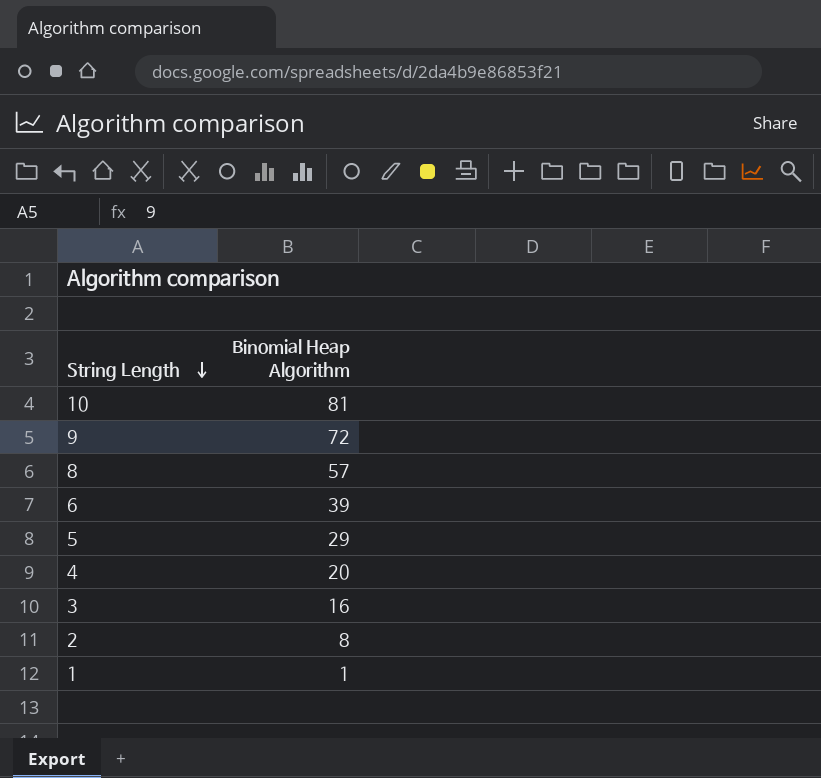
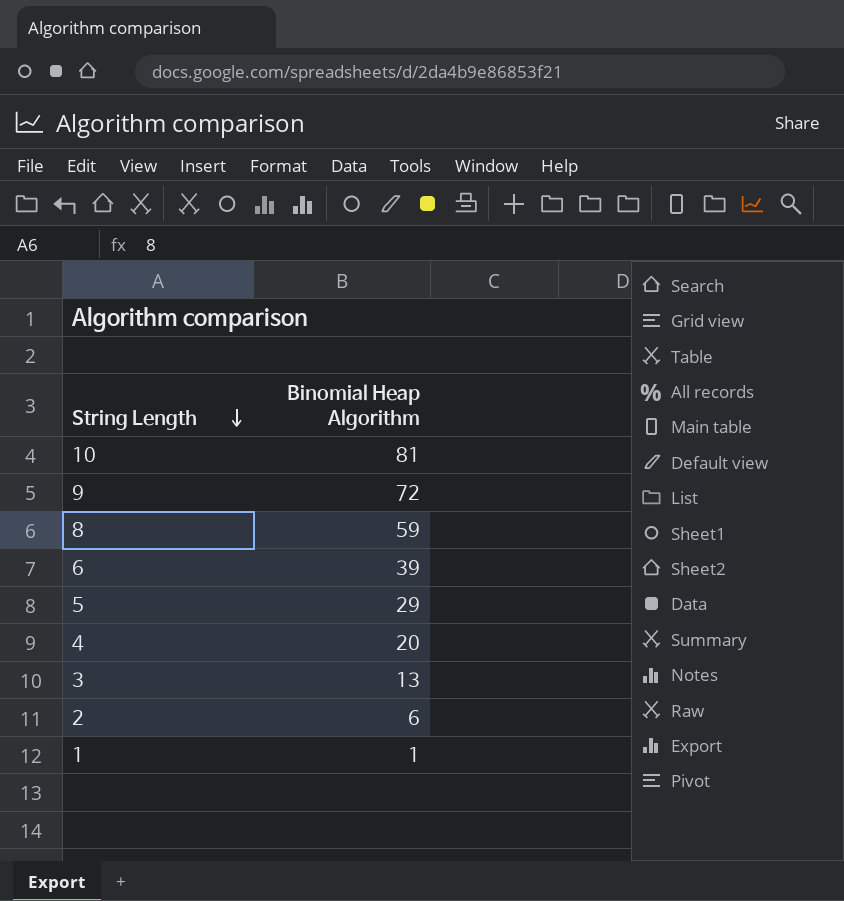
8 | Binomial Heap Algorithm: 57 -> 59
3 | Binomial Heap Algorithm: 16 -> 13
2 | Binomial Heap Algorithm: 8 -> 6

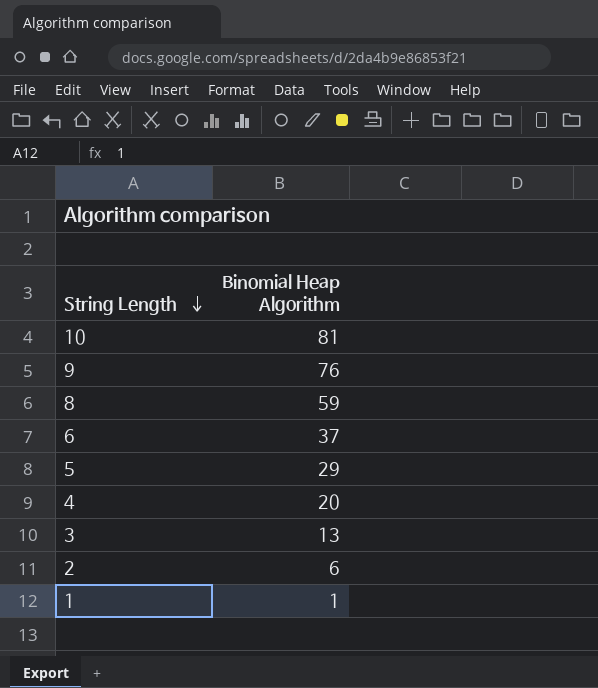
9 | Binomial Heap Algorithm: 72 -> 76
6 | Binomial Heap Algorithm: 39 -> 37

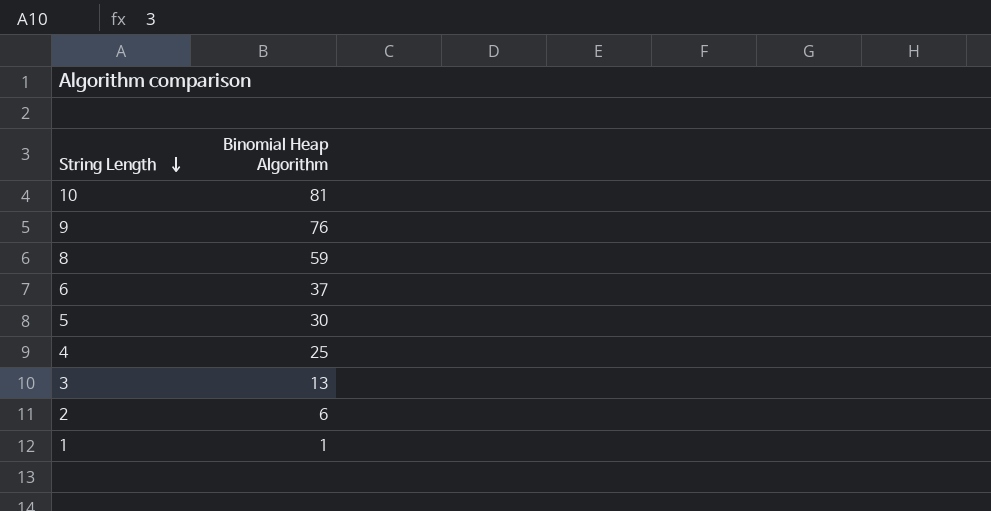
5 | Binomial Heap Algorithm: 29 -> 30
4 | Binomial Heap Algorithm: 20 -> 25

